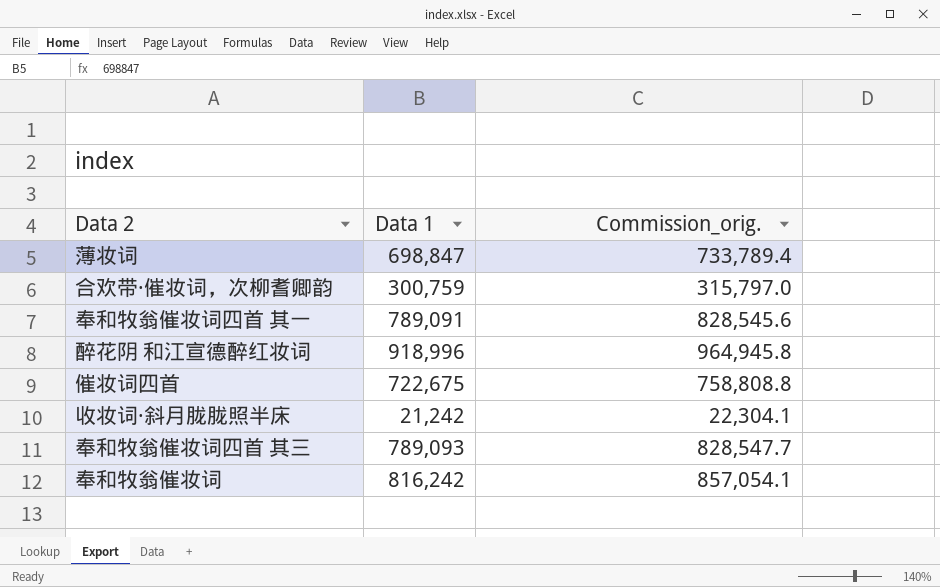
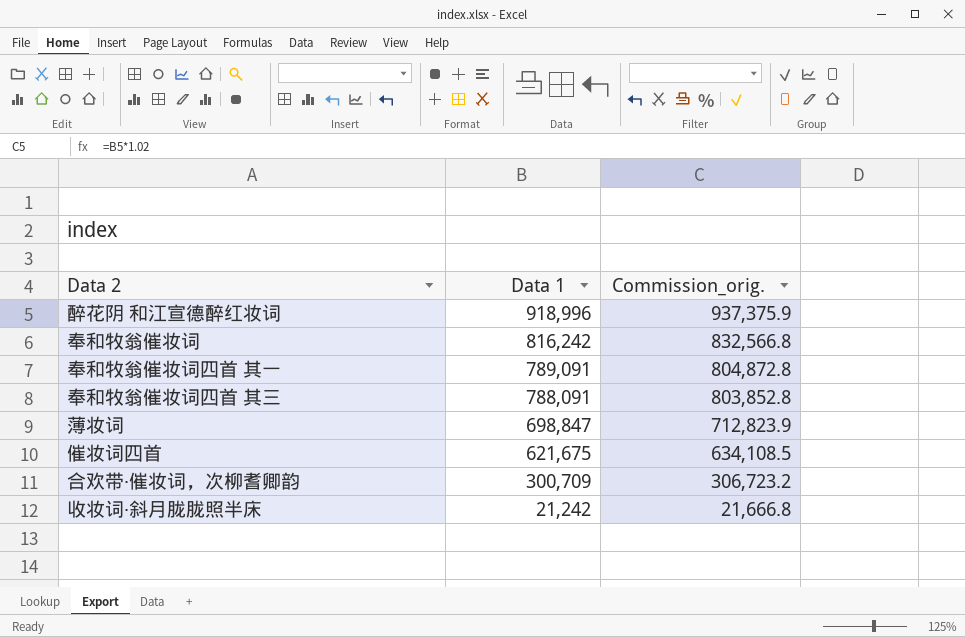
row order: none -> Data 1 descending
column Commission_orig. | formula: [Data 1] * 1.05 -> [Data 1] * 1.02
奉和牧翁催妆词四首 其三 | Data 1: 789,093 -> 788,091
催妆词四首 | Data 1: 722,675 -> 621,675
合欢带·催妆词，次柳耆卿韵 | Data 1: 300,759 -> 300,709

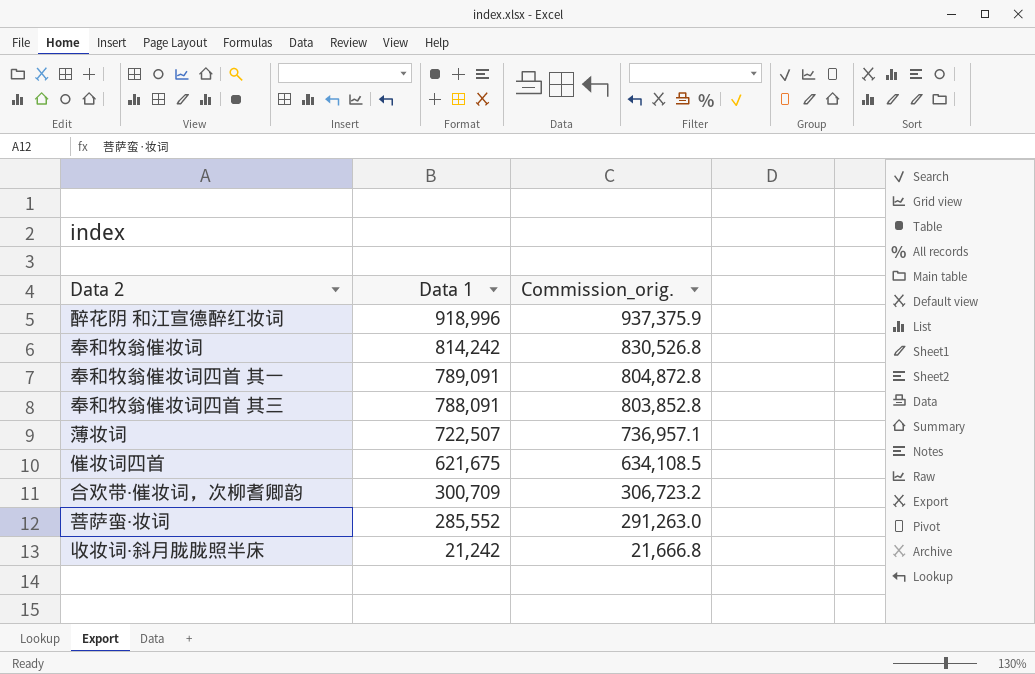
奉和牧翁催妆词 | Data 1: 816,242 -> 814,242
奉和牧翁催妆词 | Commission_orig.: 832,566.8 -> 830,526.8
薄妆词 | Data 1: 698,847 -> 722,507
薄妆词 | Commission_orig.: 712,823.9 -> 736,957.1
row 菩萨蛮·妆词: none -> 285,552 | 291,263.0

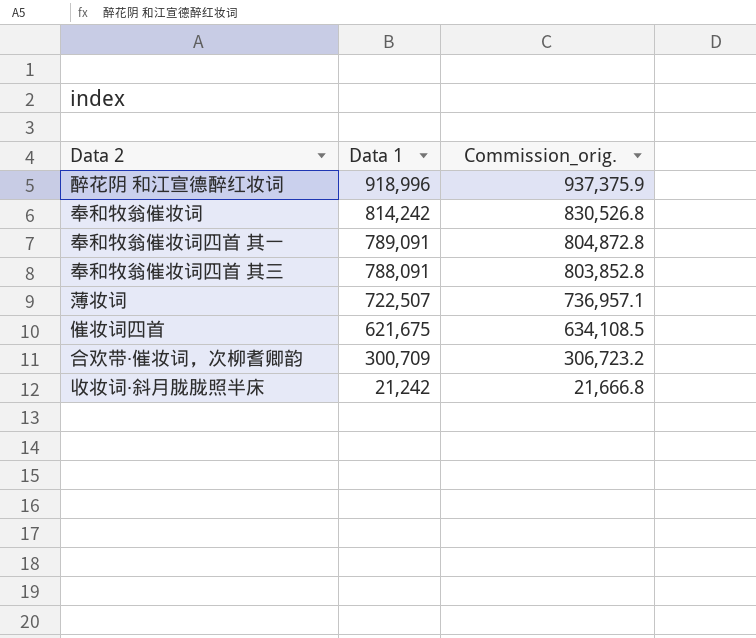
row 菩萨蛮·妆词: 285,552 | 291,263.0 -> none

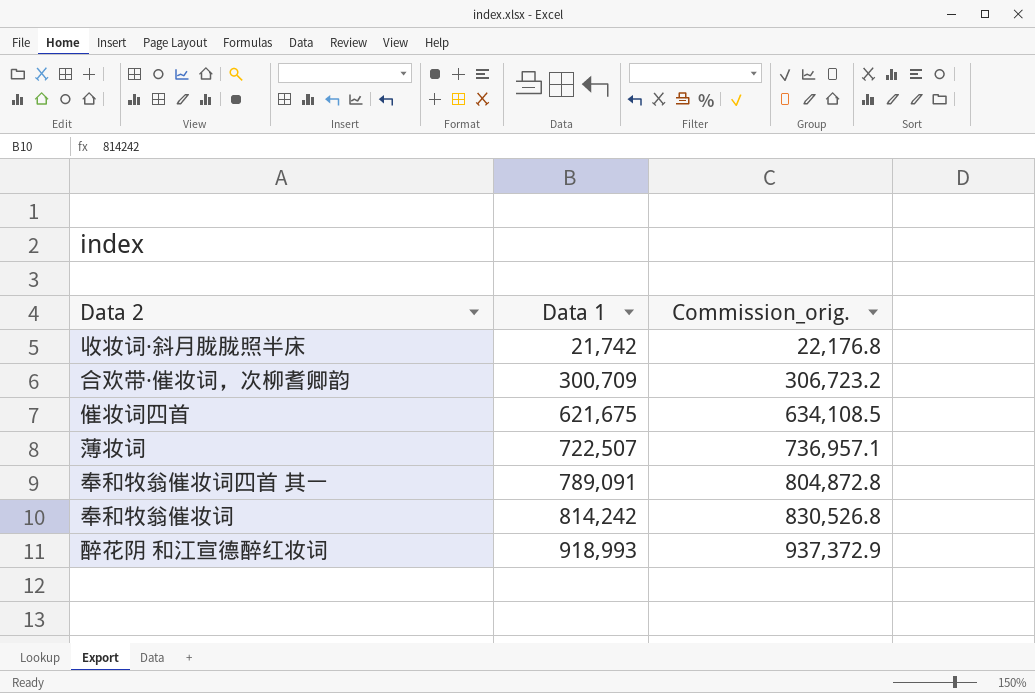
row order: Data 1 descending -> Data 1 ascending
row 奉和牧翁催妆词四首 其三: 788,091 | 803,852.8 -> none
收妆词·斜月胧胧照半床 | Data 1: 21,242 -> 21,742
收妆词·斜月胧胧照半床 | Commission_orig.: 21,666.8 -> 22,176.8
醉花阴 和江宣德醉红妆词 | Data 1: 918,996 -> 918,993
醉花阴 和江宣德醉红妆词 | Commission_orig.: 937,375.9 -> 937,372.9

